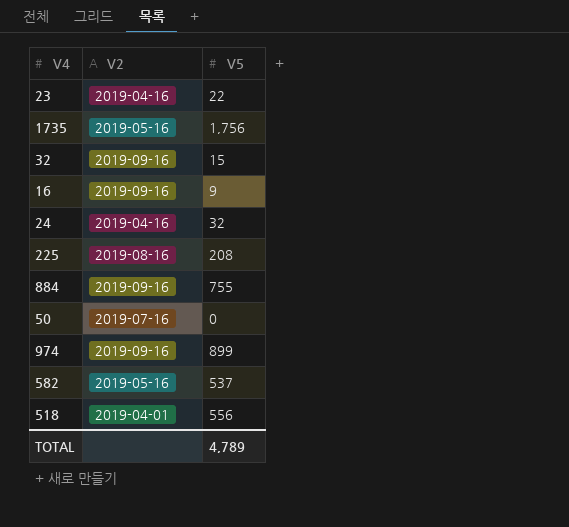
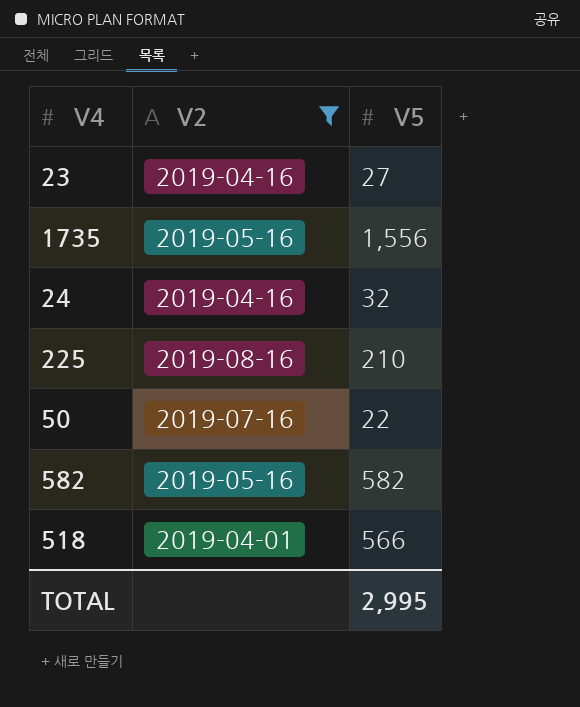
filter: none -> V2 != 2019-09-16
23 | V5: 22 -> 27
1735 | V5: 1,756 -> 1,556
225 | V5: 208 -> 210
50 | V5: 0 -> 22
582 | V5: 537 -> 582
518 | V5: 556 -> 566
TOTAL | V5: 4,789 -> 2,995

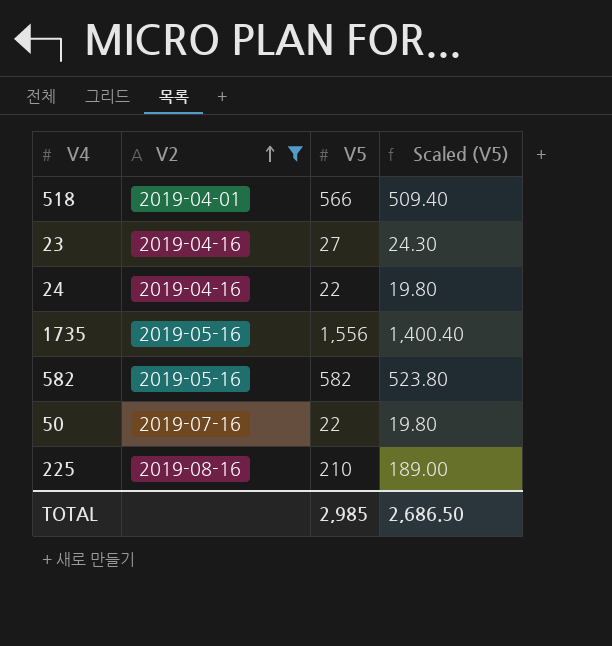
row order: none -> V2 ascending
column Scaled (V5) | formula: none -> [V5] * 0.9
24 | V5: 32 -> 22
TOTAL | V5: 2,995 -> 2,985

